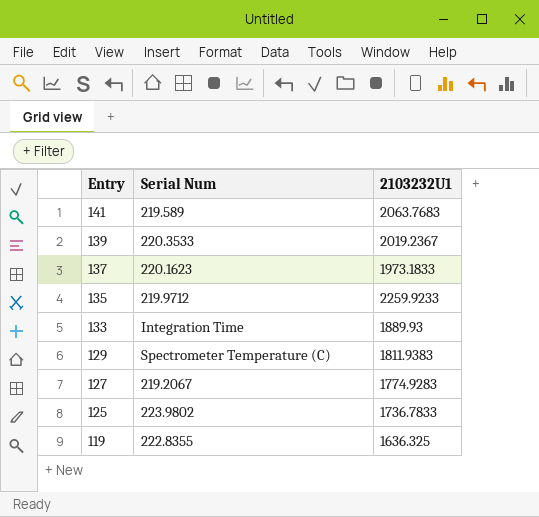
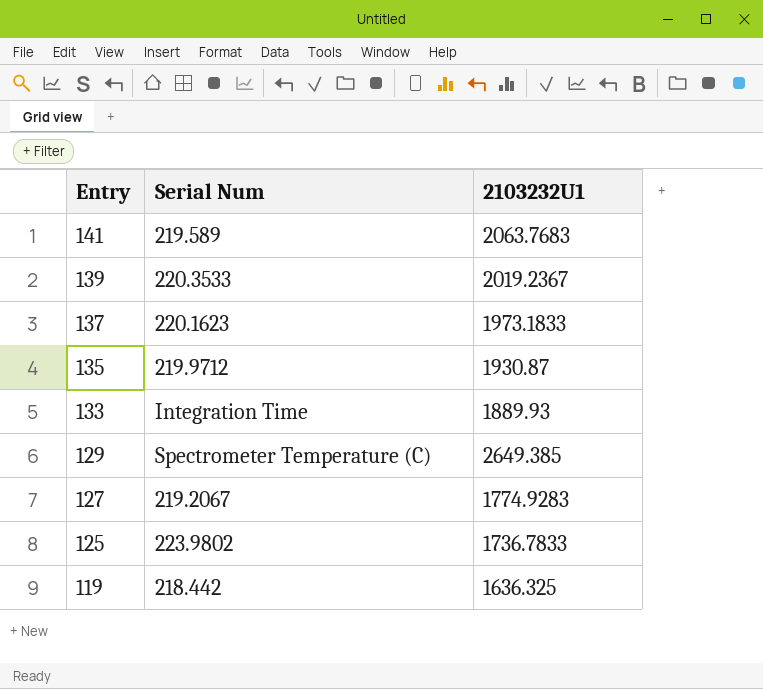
135 | 2103232U1: 2259.9233 -> 1930.87
129 | 2103232U1: 1811.9383 -> 2649.385
119 | Serial Num: 222.8355 -> 218.442

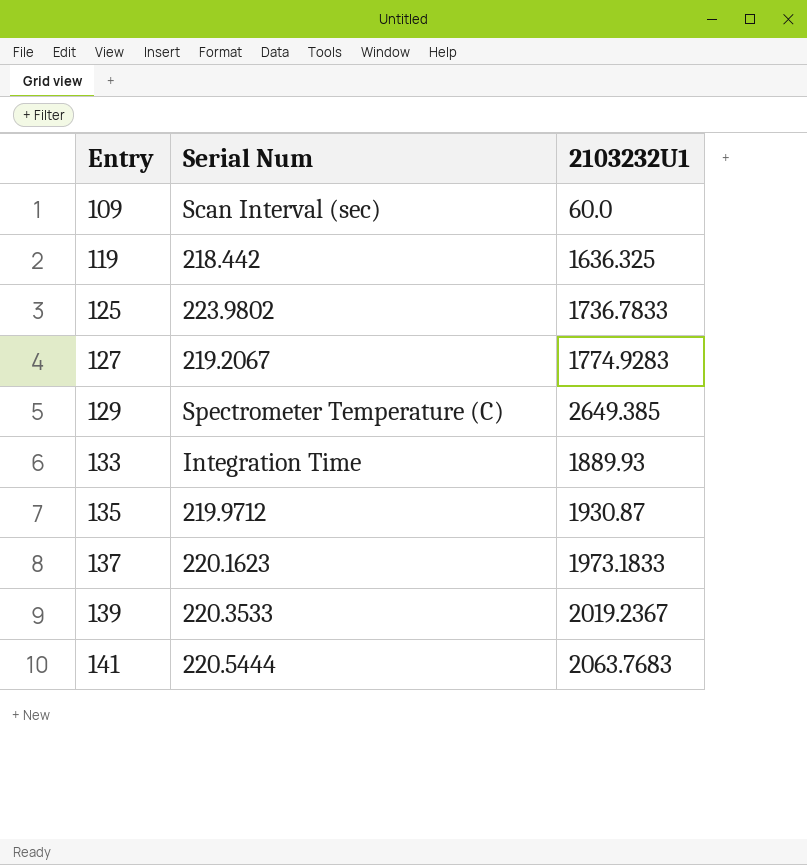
row order: Entry descending -> Entry ascending
row 109: none -> Scan Interval (sec) | 60.0
141 | Serial Num: 219.589 -> 220.5444

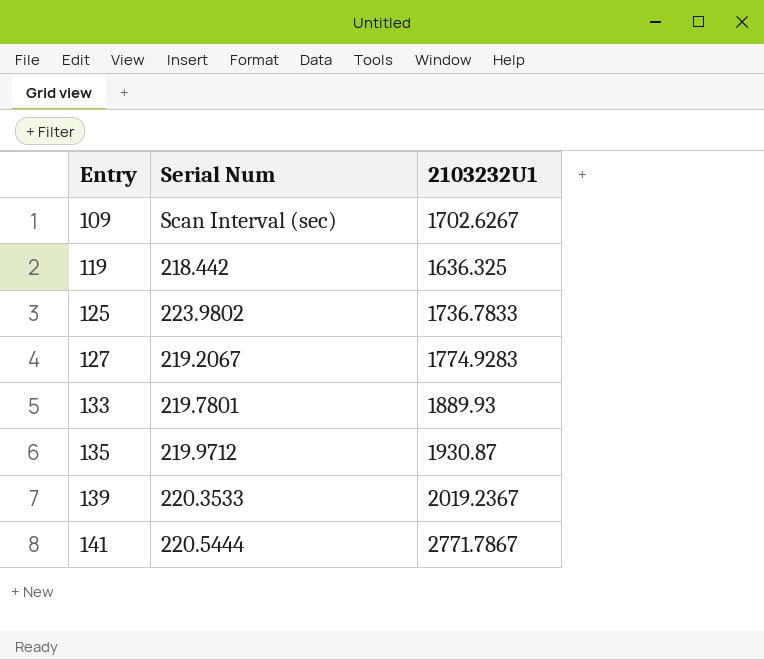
row 129: Spectrometer Temperature (C) | 2649.385 -> none
row 137: 220.1623 | 1973.1833 -> none
109 | 2103232U1: 60.0 -> 1702.6267
133 | Serial Num: Integration Time -> 219.7801
141 | 2103232U1: 2063.7683 -> 2771.7867

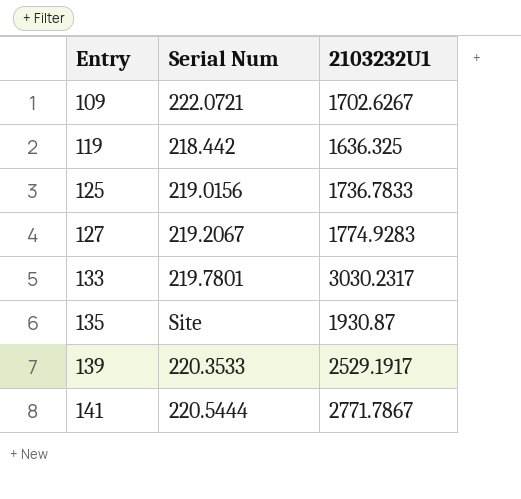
109 | Serial Num: Scan Interval (sec) -> 222.0721
125 | Serial Num: 223.9802 -> 219.0156
133 | 2103232U1: 1889.93 -> 3030.2317
135 | Serial Num: 219.9712 -> Site
139 | 2103232U1: 2019.2367 -> 2529.1917

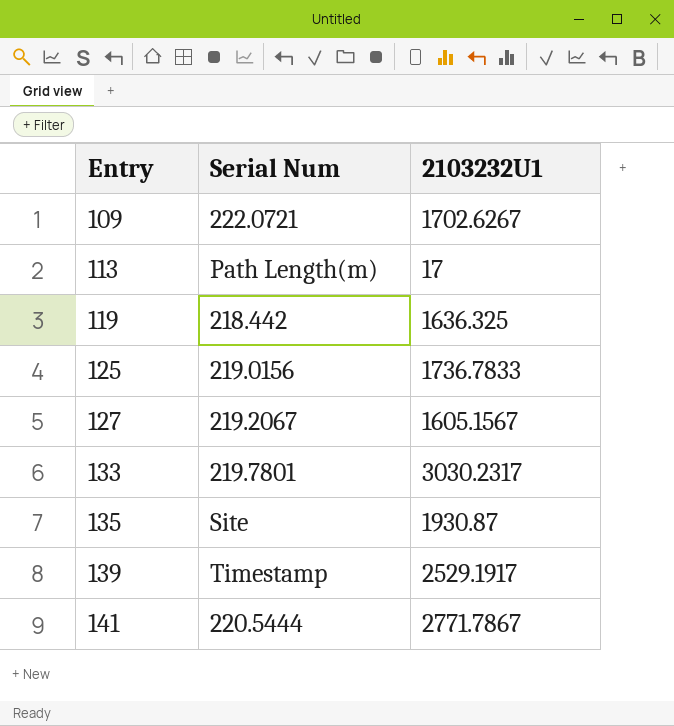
row 113: none -> Path Length(m) | 17
127 | 2103232U1: 1774.9283 -> 1605.1567
139 | Serial Num: 220.3533 -> Timestamp

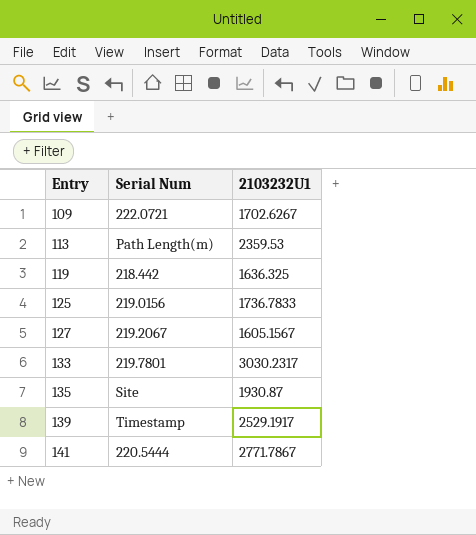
113 | 2103232U1: 17 -> 2359.53

